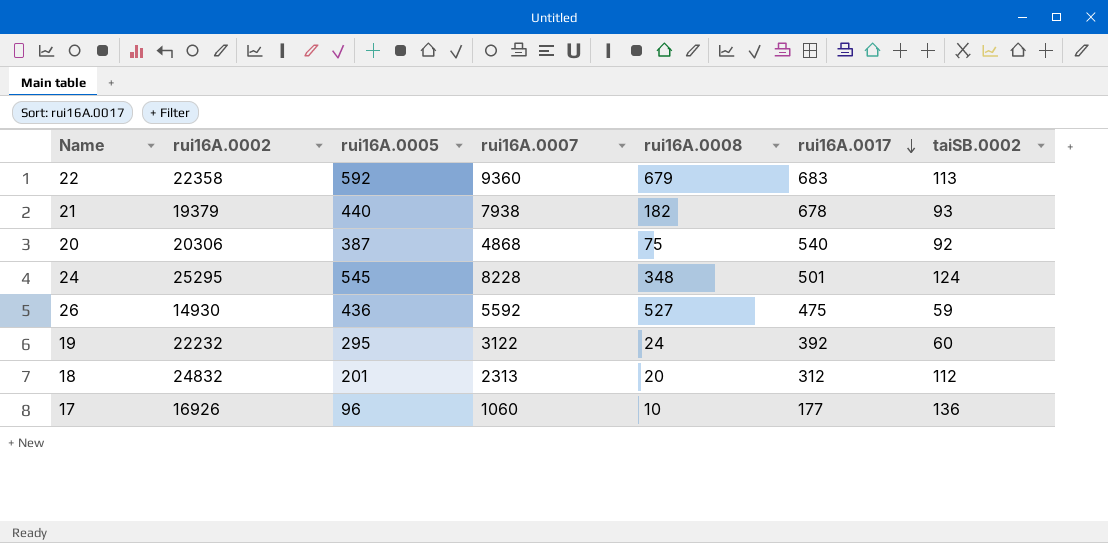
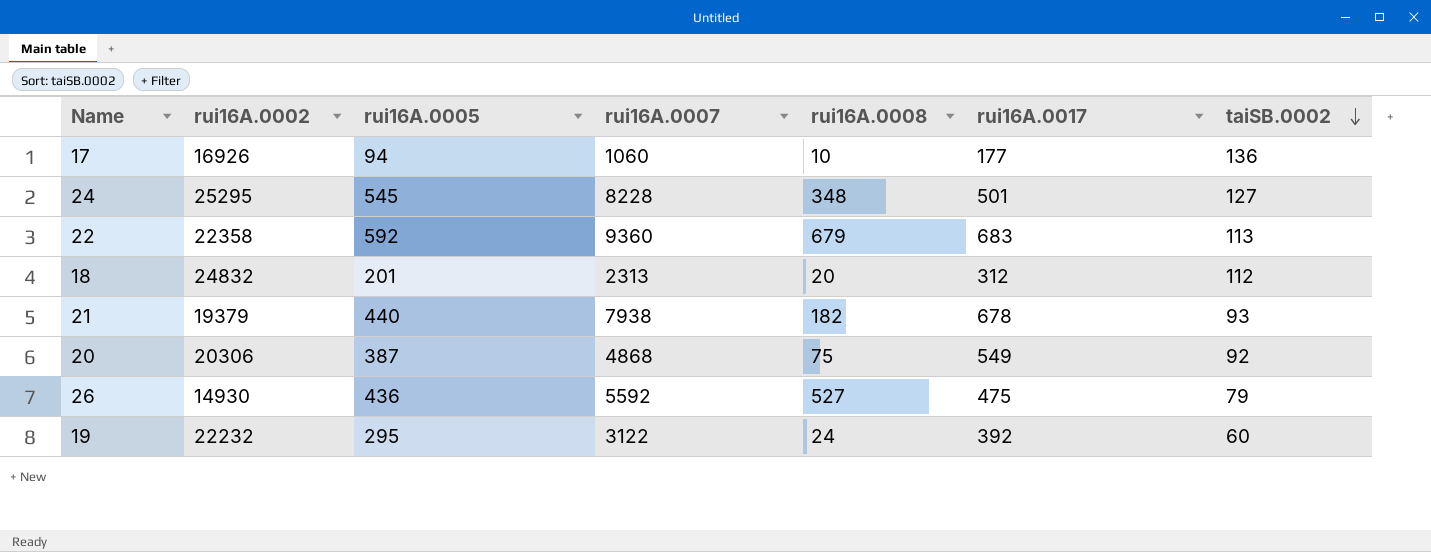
row order: rui16A.0017 descending -> taiSB.0002 descending
17 | rui16A.0005: 96 -> 94
24 | taiSB.0002: 124 -> 127
20 | rui16A.0017: 540 -> 549
26 | taiSB.0002: 59 -> 79

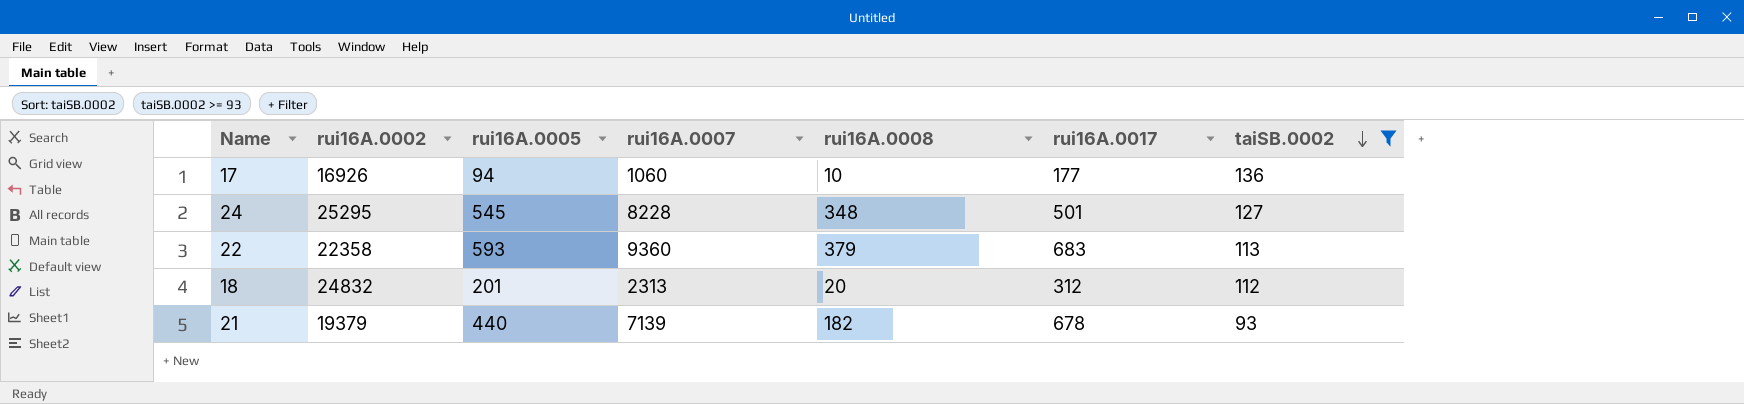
filter: none -> taiSB.0002 >= 93
22 | rui16A.0005: 592 -> 593
22 | rui16A.0008: 679 -> 379
21 | rui16A.0007: 7938 -> 7139

